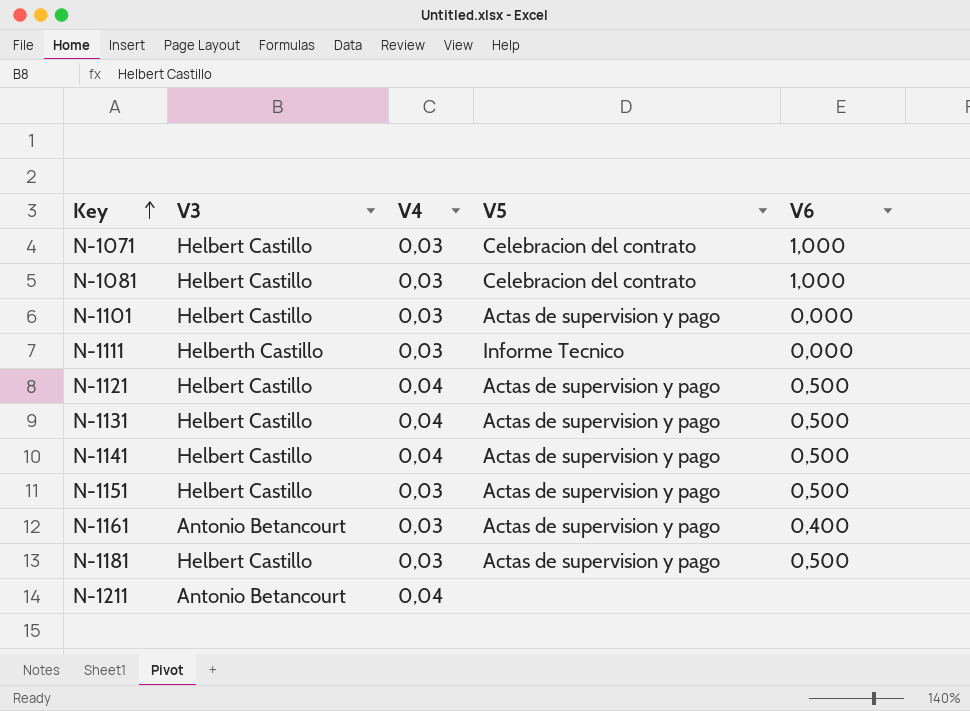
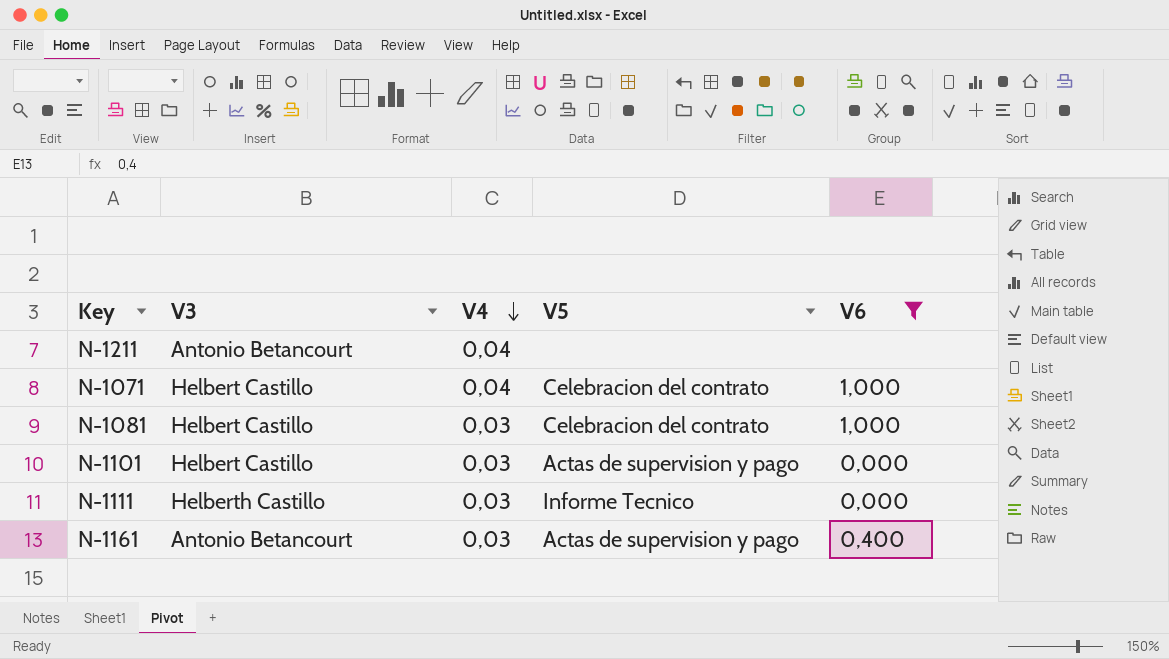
filter: none -> V6 != 0,500
row order: Key ascending -> V4 descending
N-1071 | V4: 0,03 -> 0,04

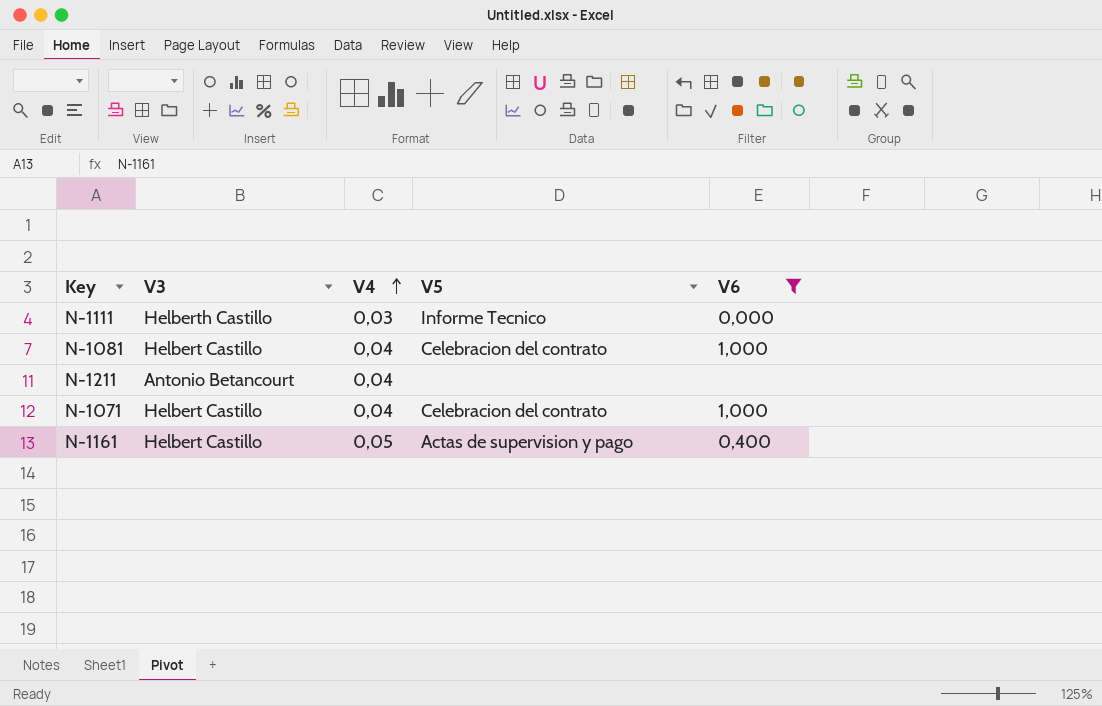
row order: V4 descending -> V4 ascending
row N-1101: Helbert Castillo | 0,03 | Actas de supervision y pago | 0,000 -> none
N-1081 | V4: 0,03 -> 0,04
N-1161 | V3: Antonio Betancourt -> Helbert Castillo
N-1161 | V4: 0,03 -> 0,05

